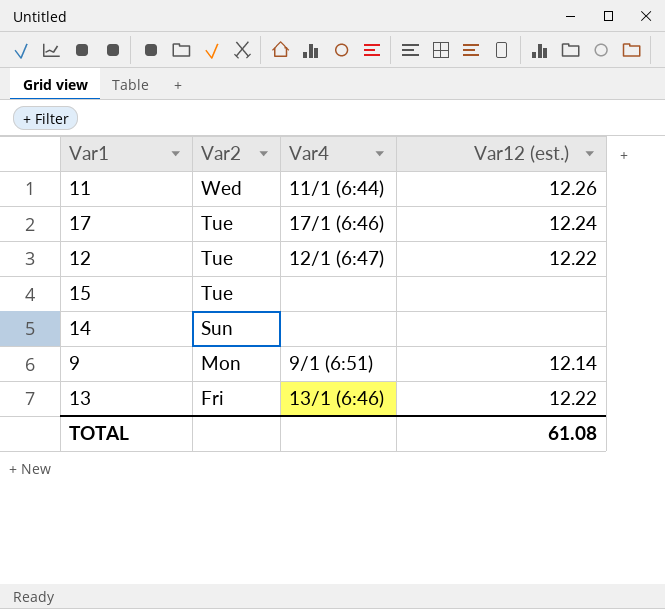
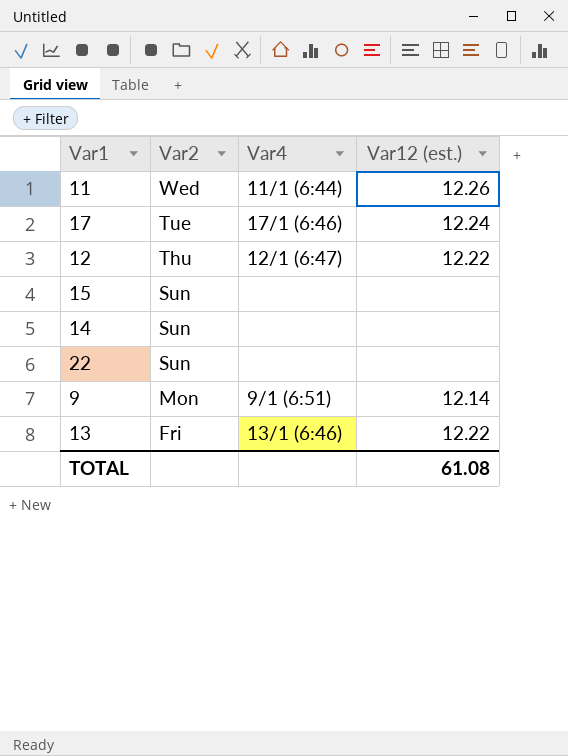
12 | Var2: Tue -> Thu
15 | Var2: Tue -> Sun
row 22: none -> Sun | none | none

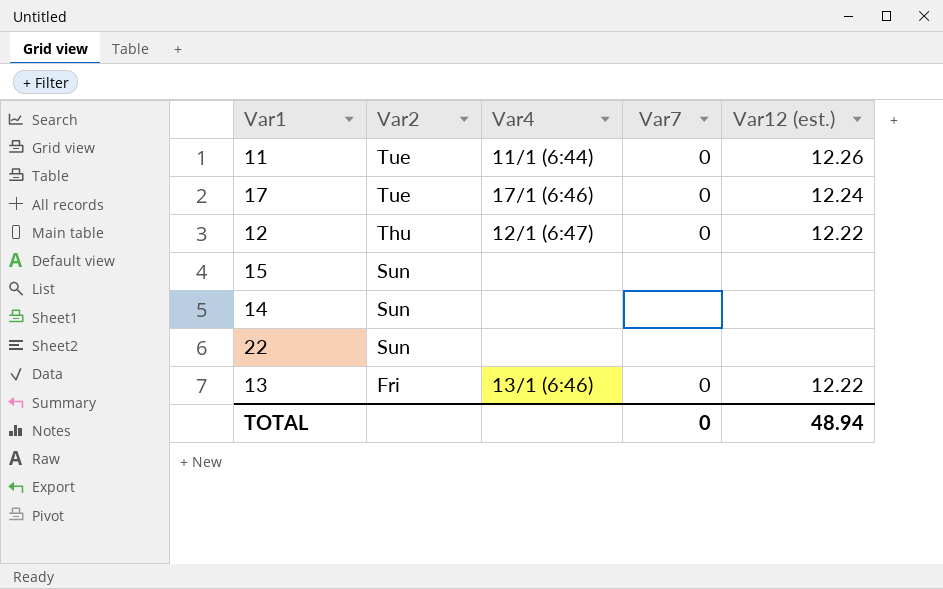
column Var7 | position: none -> 4
row 9: Mon | 9/1 (6:51) | 12.14 -> none
11 | Var2: Wed -> Tue
TOTAL | Var12 (est.): 61.08 -> 48.94

